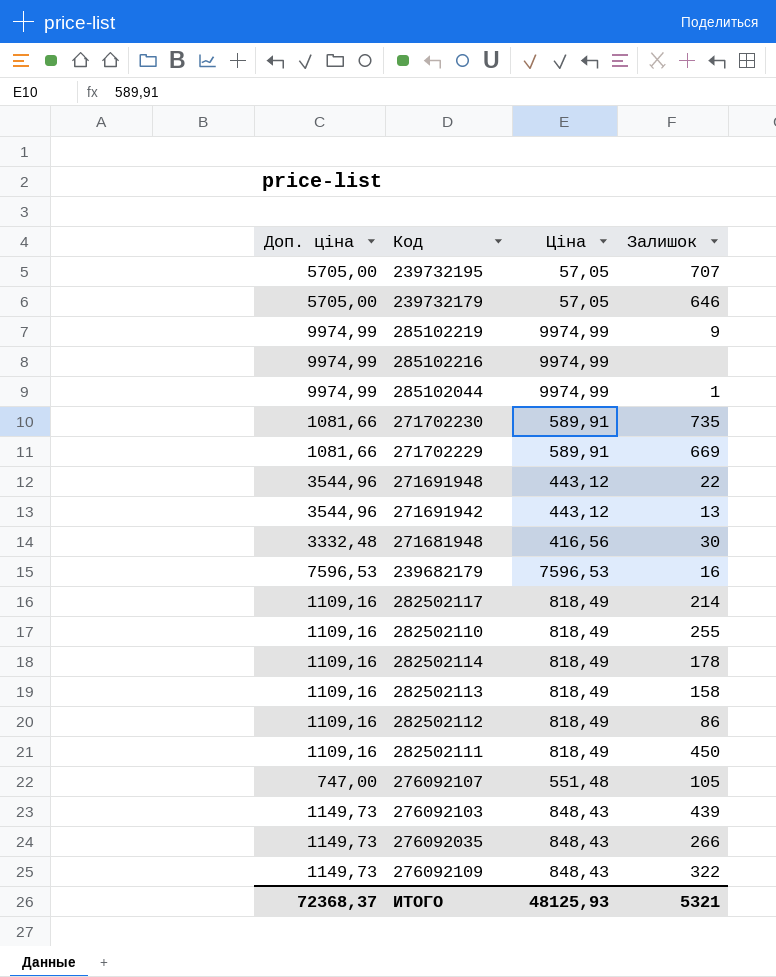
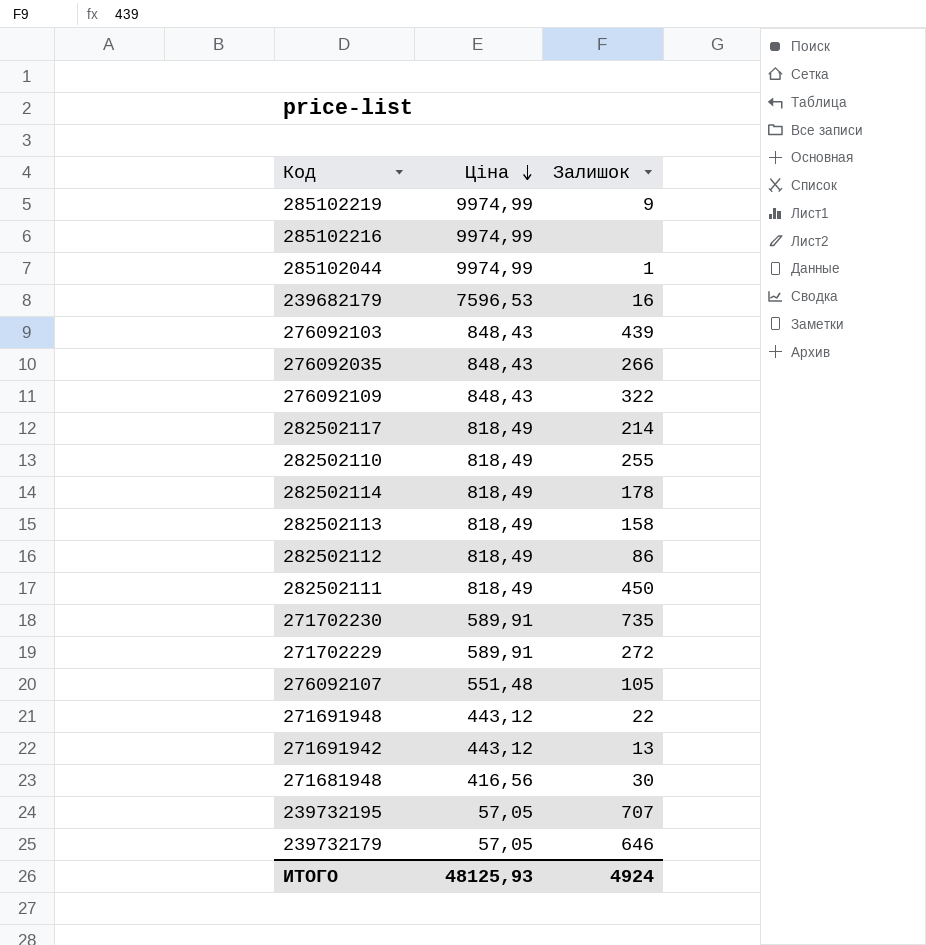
row order: none -> Ціна descending
column Доп. ціна | position: 1 -> none
271702229 | Залишок: 669 -> 272
ИТОГО | Залишок: 5321 -> 4924

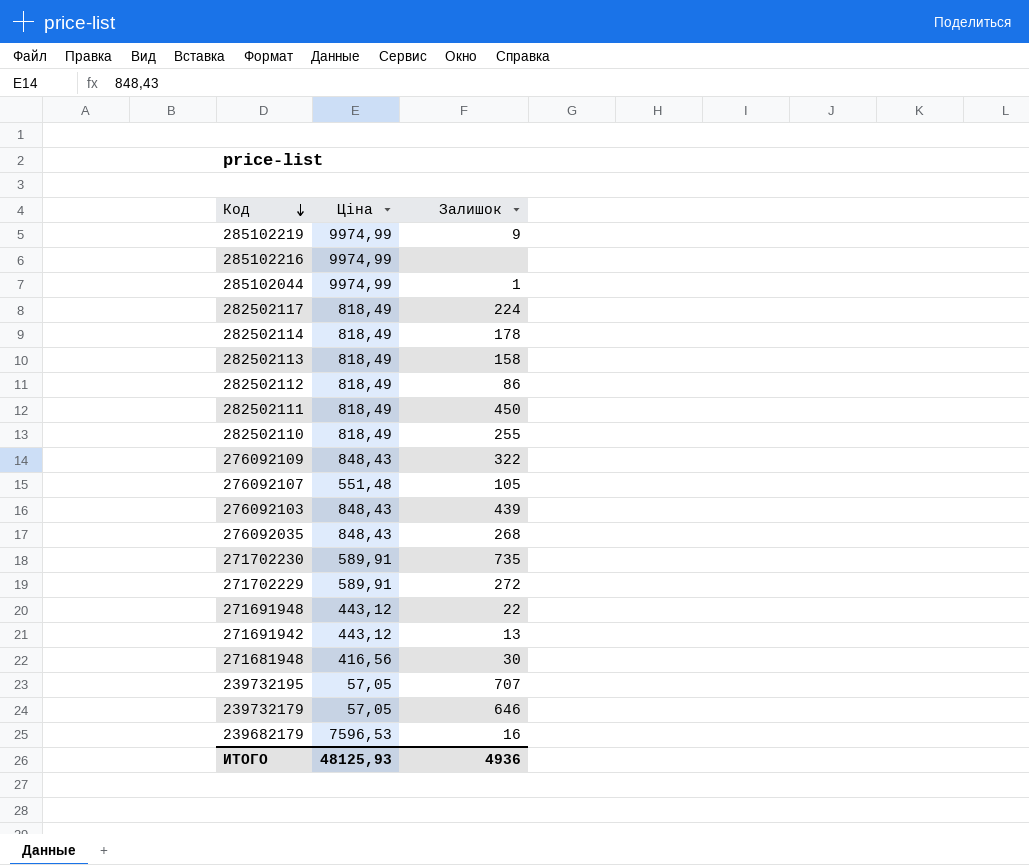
row order: Ціна descending -> Код descending
282502117 | Залишок: 214 -> 224
276092035 | Залишок: 266 -> 268
ИТОГО | Залишок: 4924 -> 4936

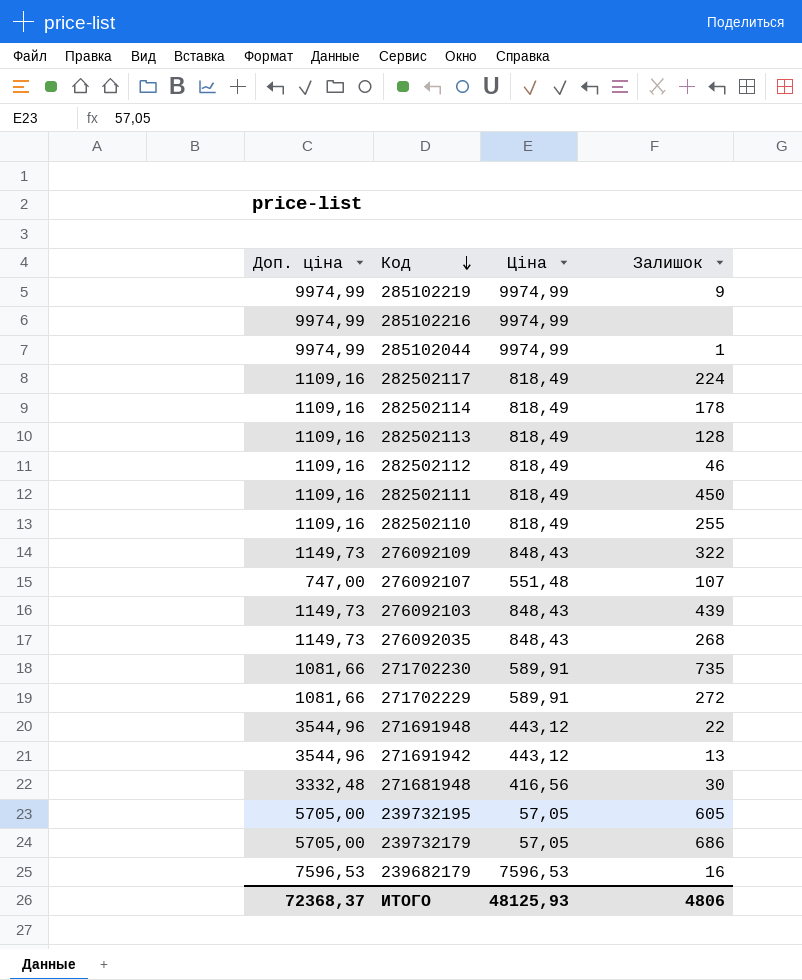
column Доп. ціна | position: none -> 1
282502113 | Залишок: 158 -> 128
282502112 | Залишок: 86 -> 46
276092107 | Залишок: 105 -> 107
239732195 | Залишок: 707 -> 605
239732179 | Залишок: 646 -> 686
ИТОГО | Залишок: 4936 -> 4806

